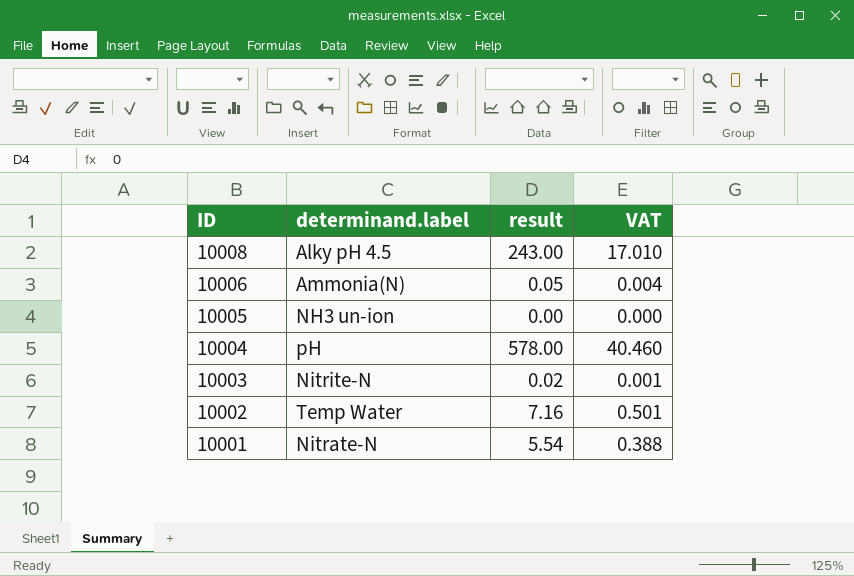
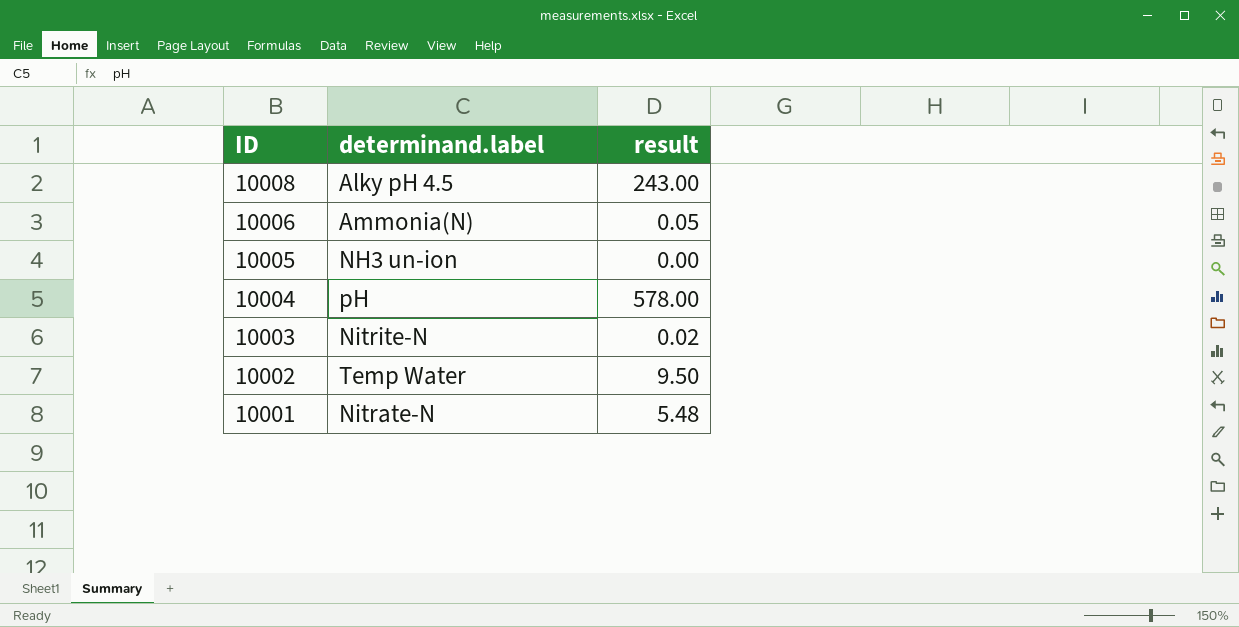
column VAT | formula: [result] * 0.07 -> none
10002 | result: 7.16 -> 9.50
10001 | result: 5.54 -> 5.48

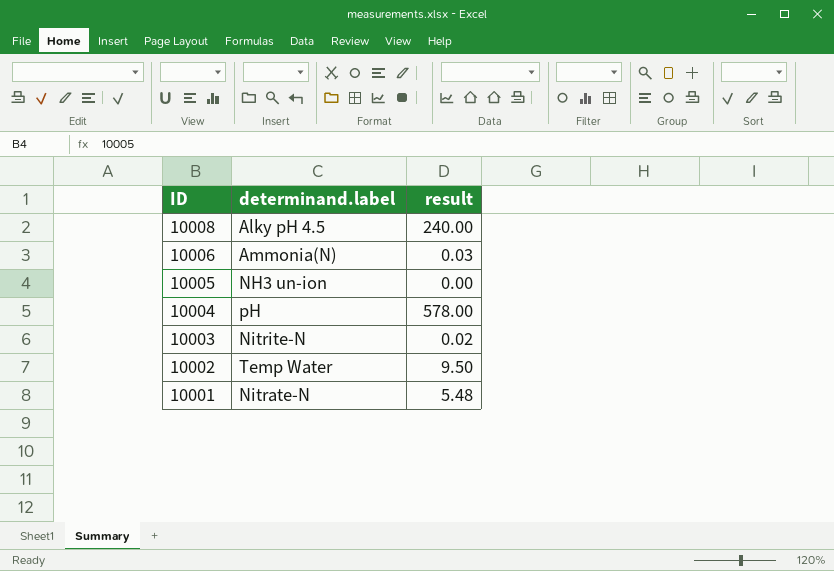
10008 | result: 243.00 -> 240.00
10006 | result: 0.05 -> 0.03

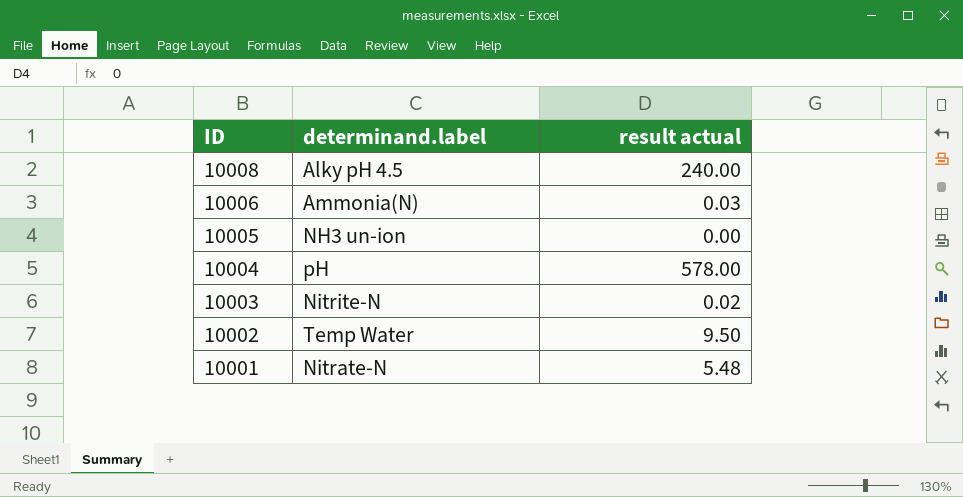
column name: result -> result actual

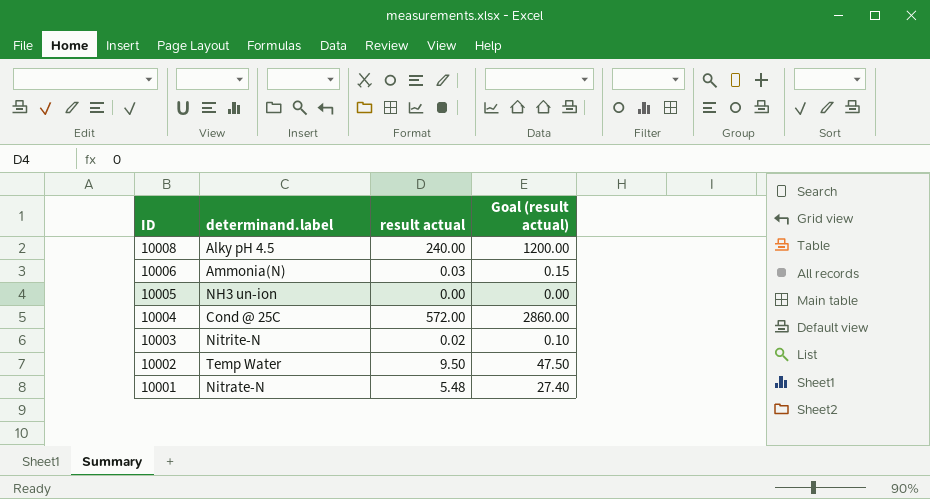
column Goal (result actual) | formula: none -> [result actual] * 5
10004 | determinand.label: pH -> Cond @ 25C
10004 | result actual: 578.00 -> 572.00

